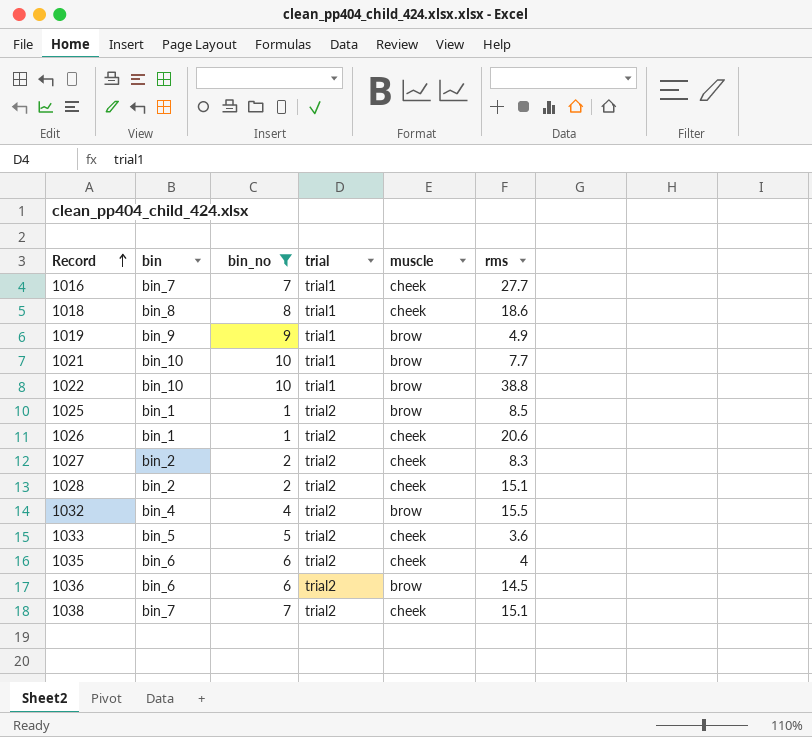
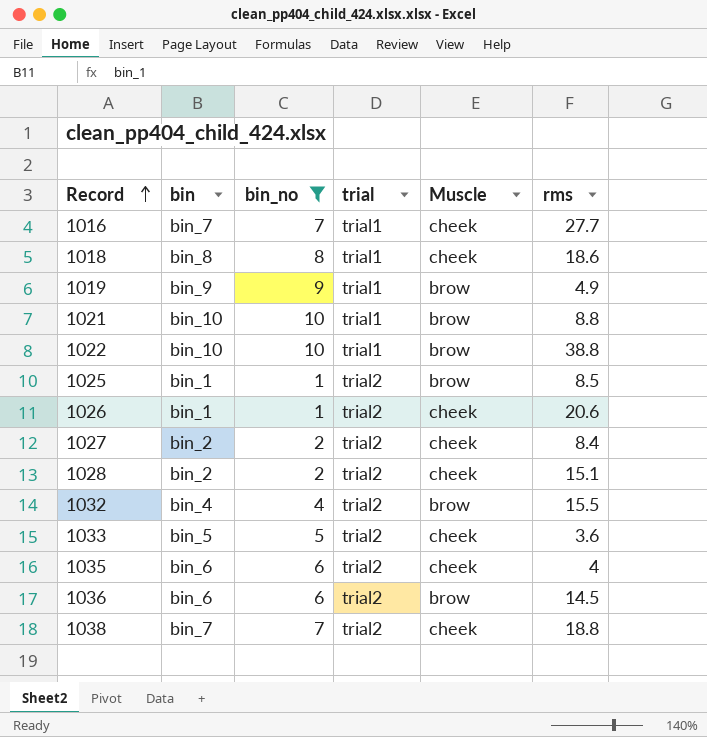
column name: muscle -> Muscle
1021 | rms: 7.7 -> 8.8
1027 | rms: 8.3 -> 8.4
1038 | rms: 15.1 -> 18.8

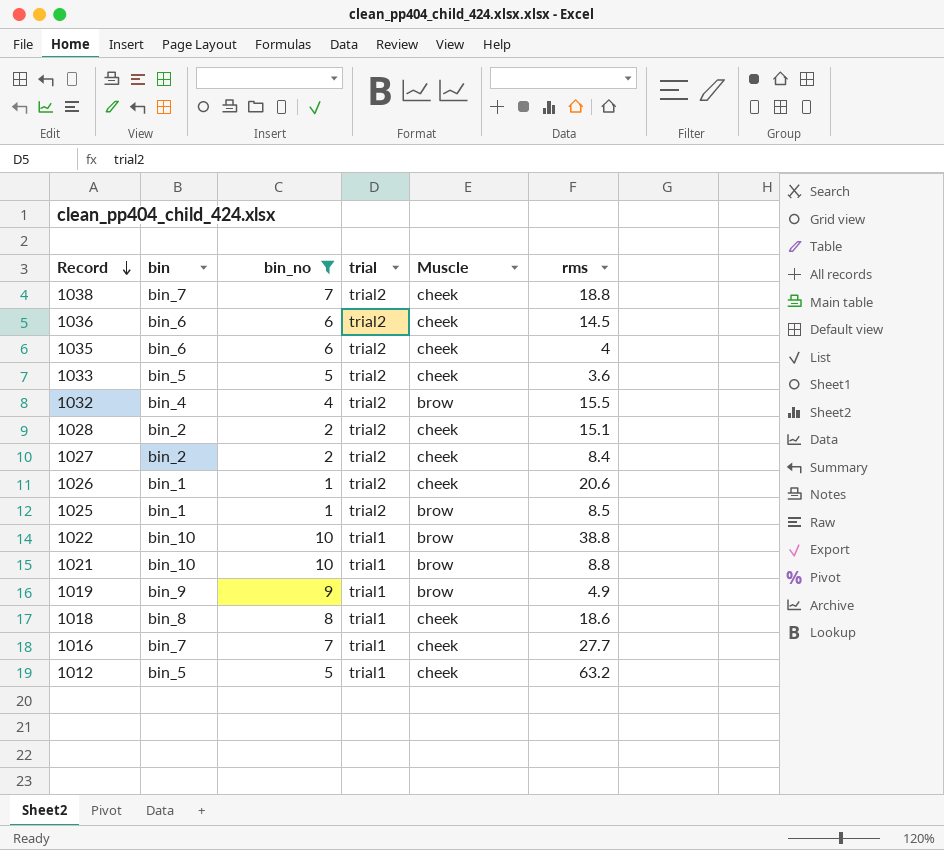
row order: Record ascending -> Record descending
1036 | Muscle: brow -> cheek
row 1012: none -> bin_5 | 5 | trial1 | cheek | 63.2

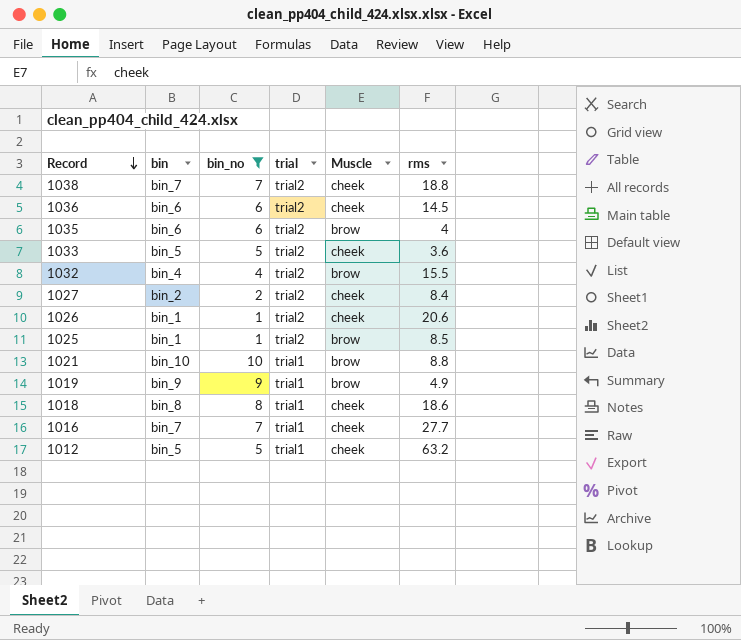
row 1028: bin_2 | 2 | trial2 | cheek | 15.1 -> none
row 1022: bin_10 | 10 | trial1 | brow | 38.8 -> none
1035 | Muscle: cheek -> brow

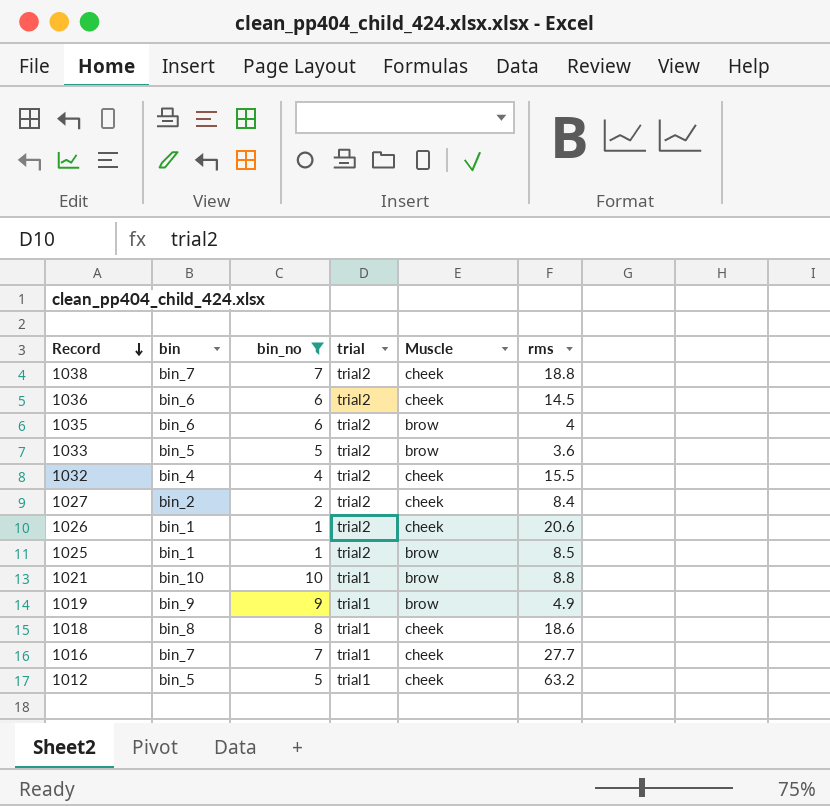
1033 | Muscle: cheek -> brow
1032 | Muscle: brow -> cheek

